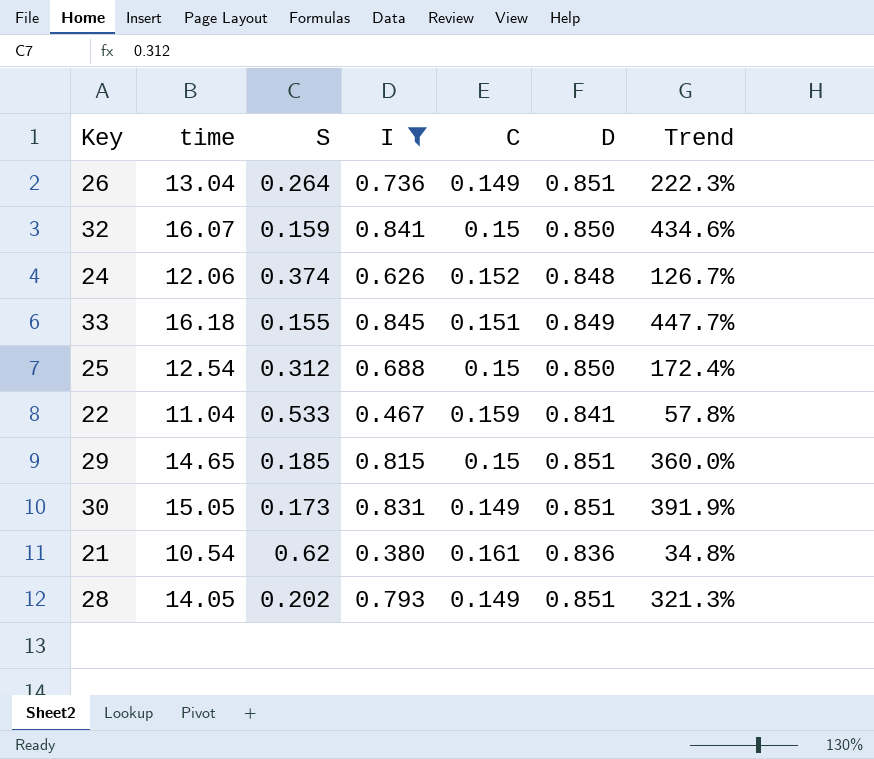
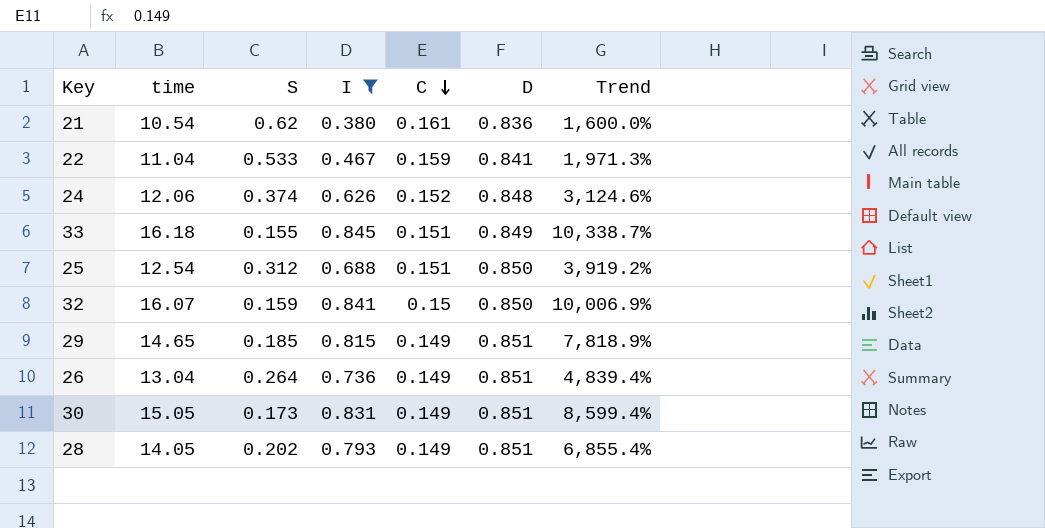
row order: none -> C descending
column Trend | formula: ([D] - [S]) / [S] -> ([time] - [S]) / [S]
25 | C: 0.15 -> 0.151
29 | C: 0.15 -> 0.149

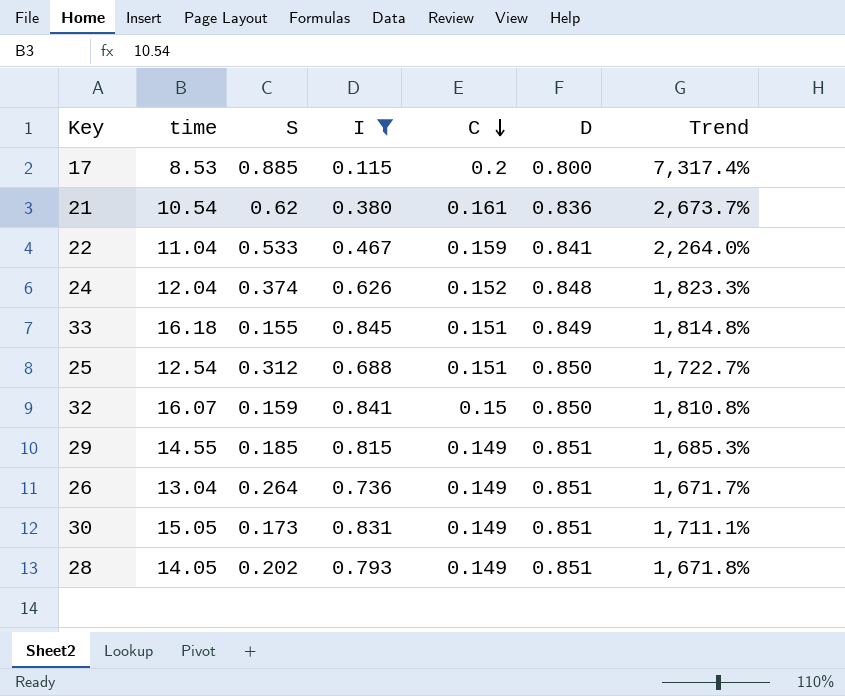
column Trend | formula: ([time] - [S]) / [S] -> ([time] - [I]) / [I]
row 17: none -> 8.53 | 0.885 | 0.115 | 0.2 | 0.800 | 7,317.4%
24 | time: 12.06 -> 12.04
29 | time: 14.65 -> 14.55

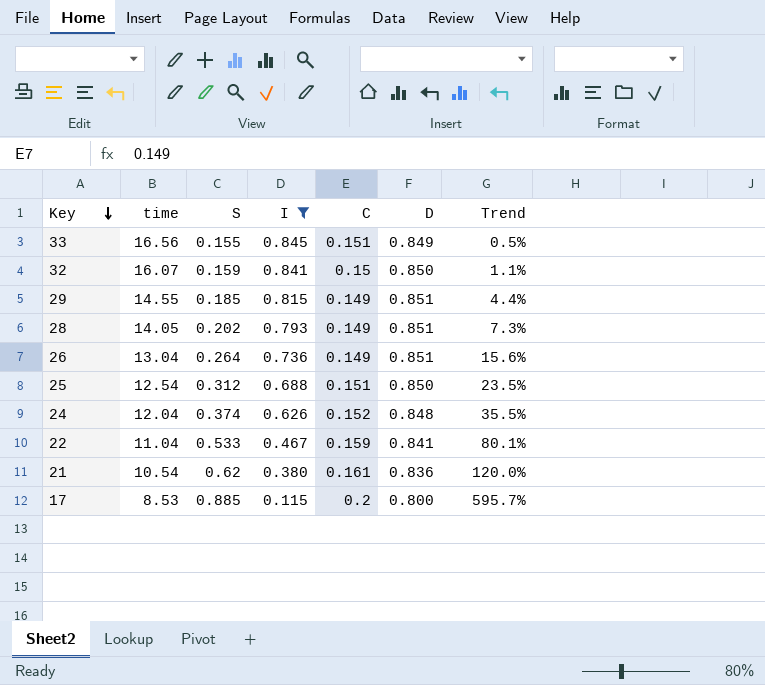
row order: C descending -> Key descending
column Trend | formula: ([time] - [I]) / [I] -> ([D] - [I]) / [I]
row 30: 15.05 | 0.173 | 0.831 | 0.149 | 0.851 | 1,711.1% -> none
33 | time: 16.18 -> 16.56

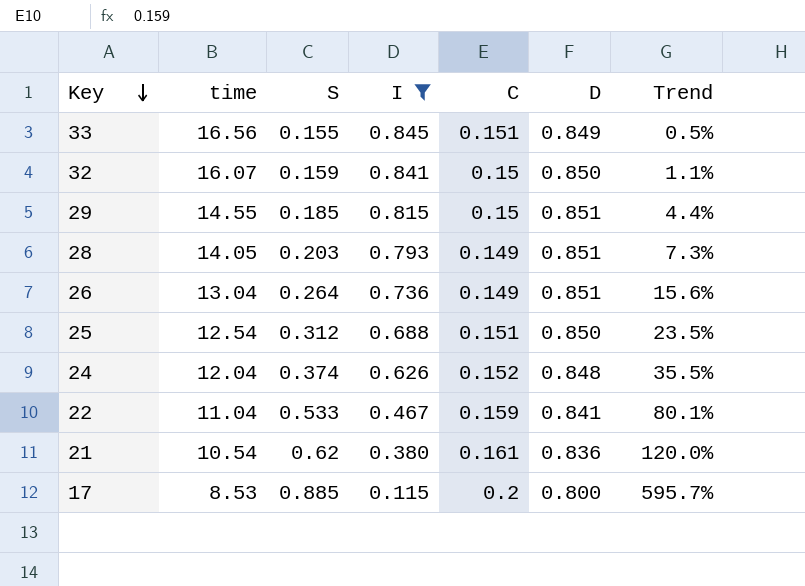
29 | C: 0.149 -> 0.15
28 | S: 0.202 -> 0.203

